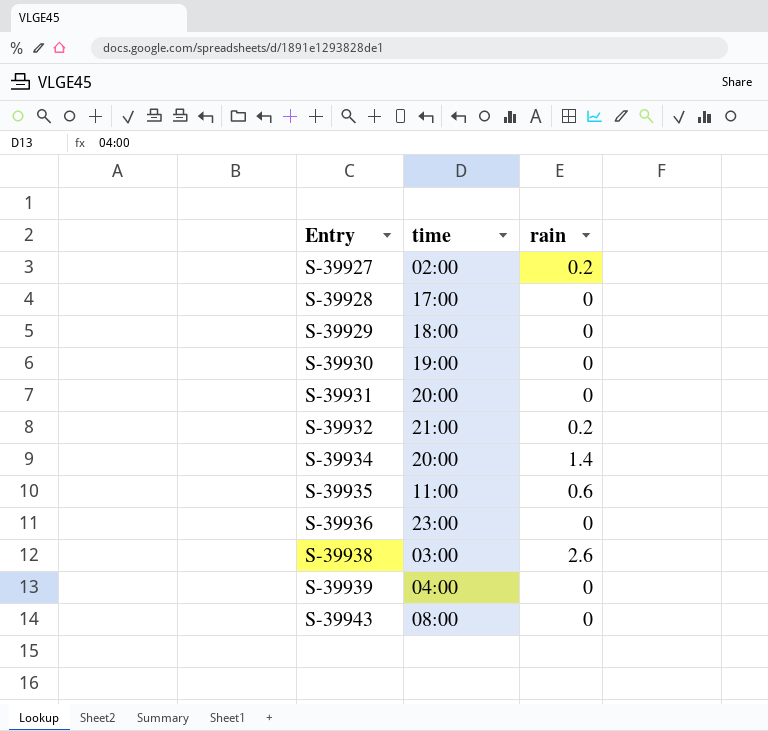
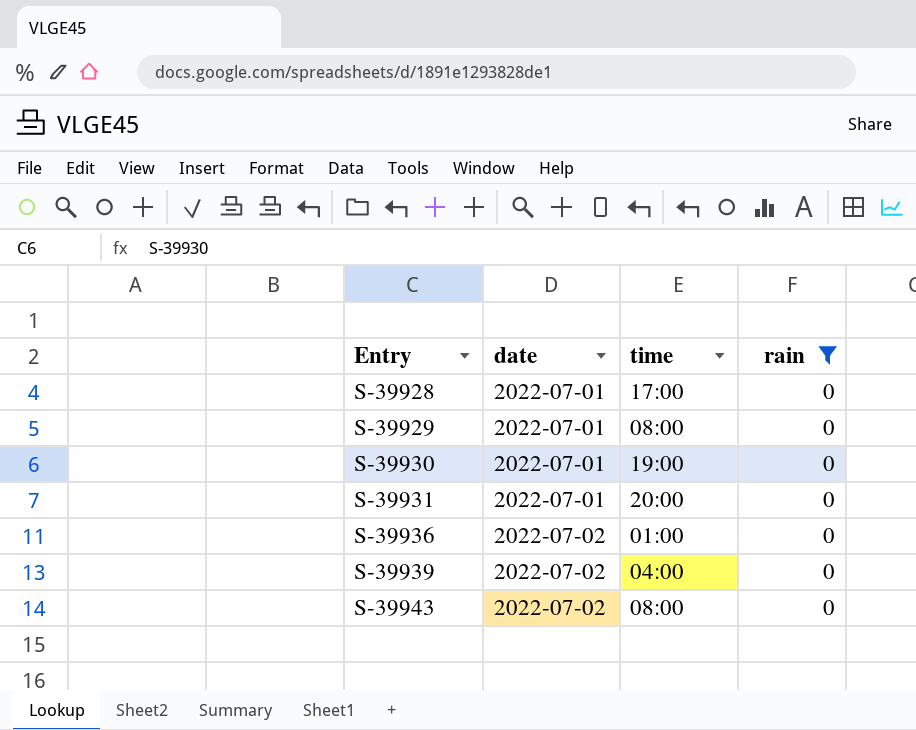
filter: none -> rain = 0
column date | position: none -> 2
S-39929 | time: 18:00 -> 08:00
S-39936 | time: 23:00 -> 01:00

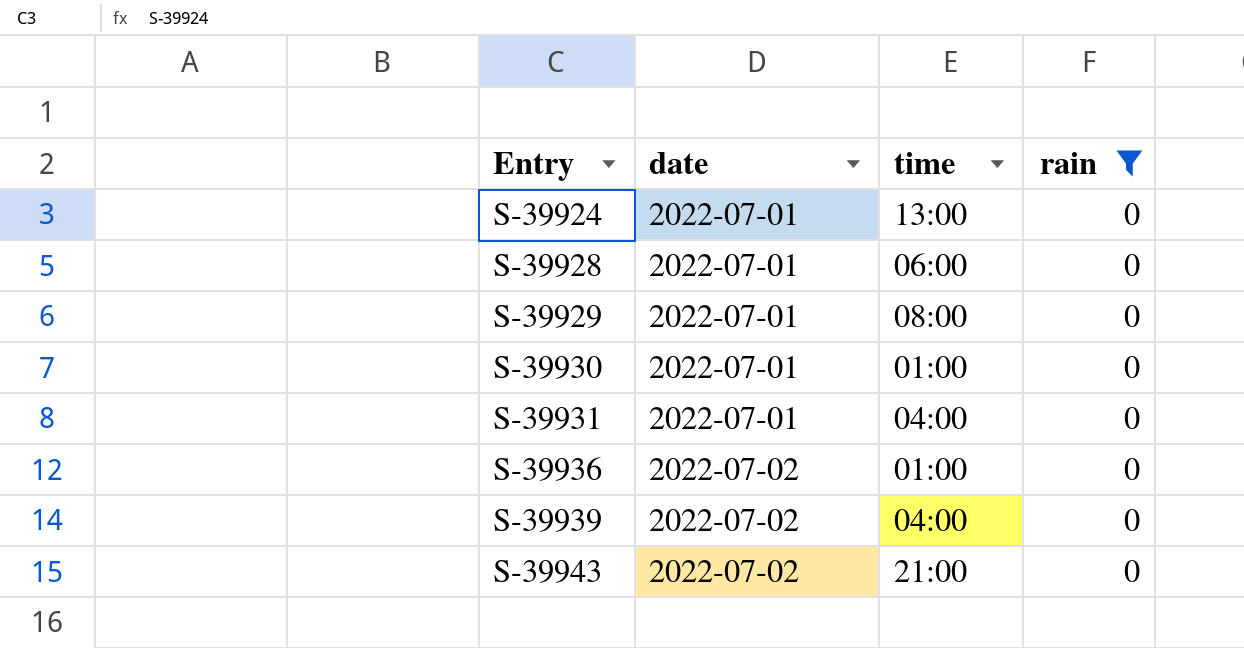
row S-39924: none -> 2022-07-01 | 13:00 | 0
S-39928 | time: 17:00 -> 06:00
S-39930 | time: 19:00 -> 01:00
S-39931 | time: 20:00 -> 04:00
S-39943 | time: 08:00 -> 21:00

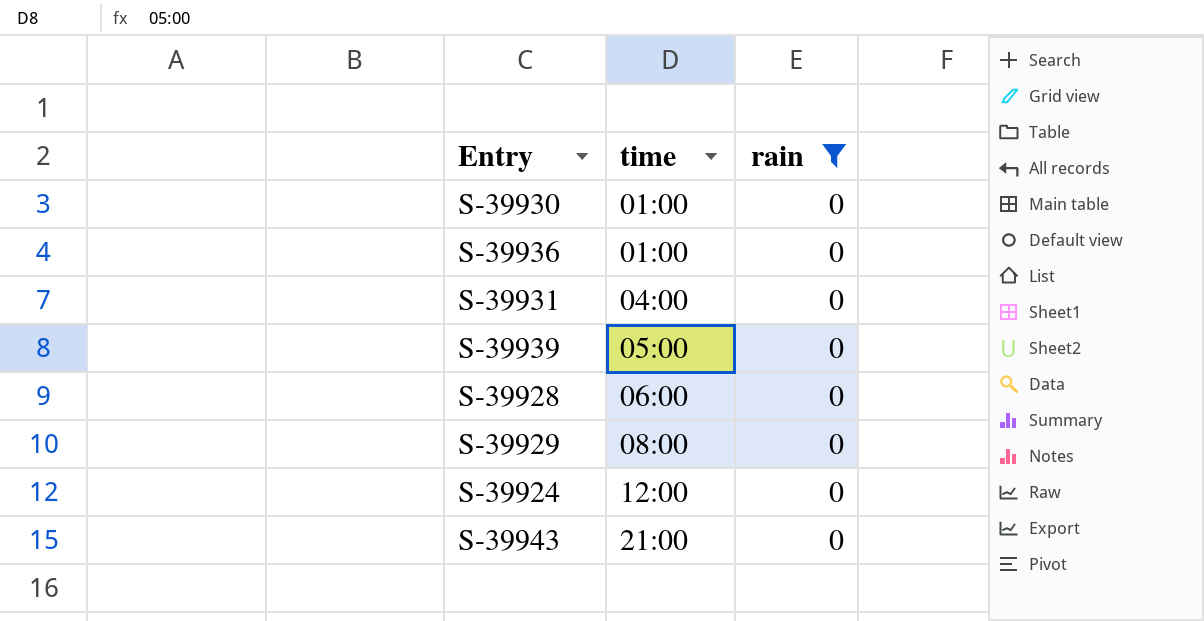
row order: Entry ascending -> time ascending
column date | position: 2 -> none
S-39939 | time: 04:00 -> 05:00
S-39924 | time: 13:00 -> 12:00

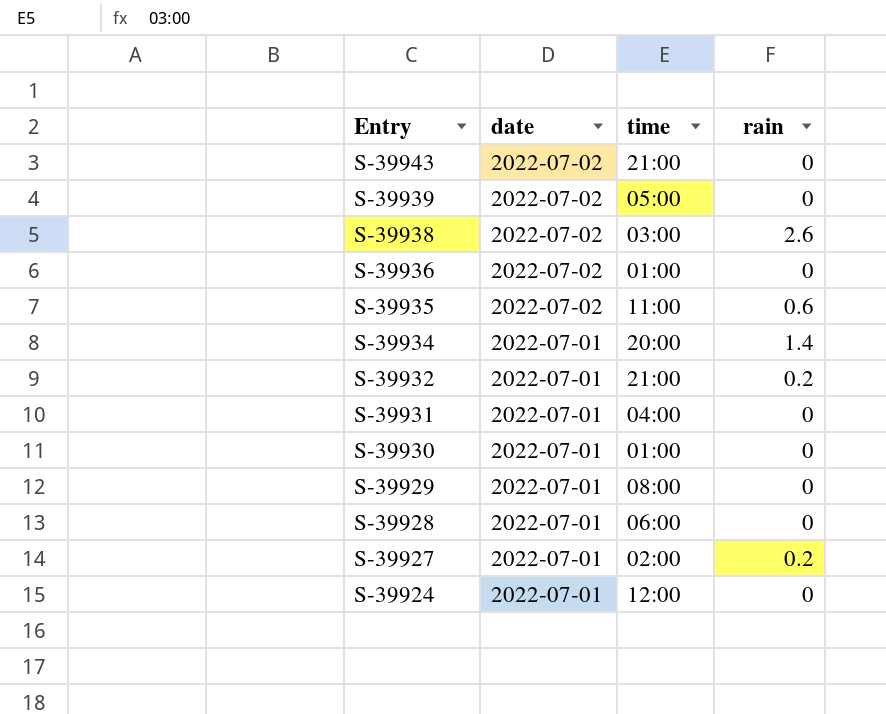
filter: rain = 0 -> none
row order: time ascending -> Entry descending
column date | position: none -> 2

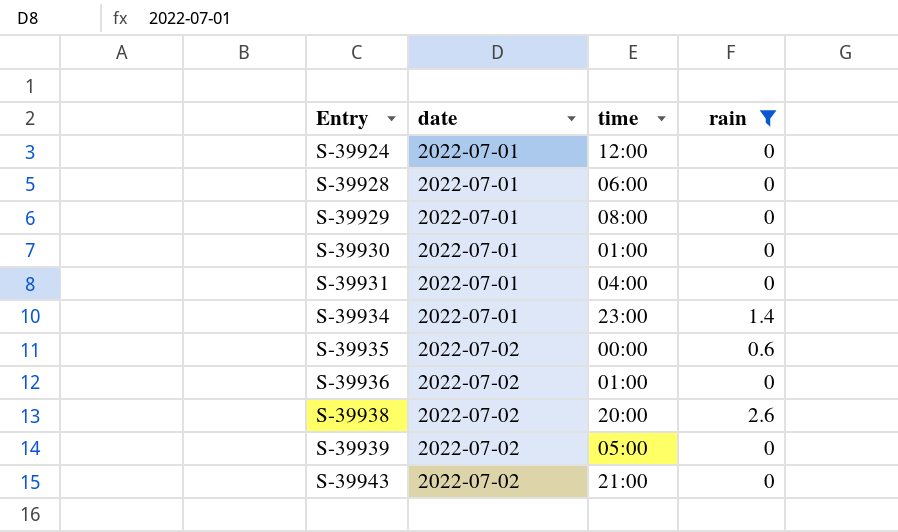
filter: none -> rain != 0.2
row order: Entry descending -> Entry ascending
S-39934 | time: 20:00 -> 23:00
S-39935 | time: 11:00 -> 00:00
S-39938 | time: 03:00 -> 20:00

